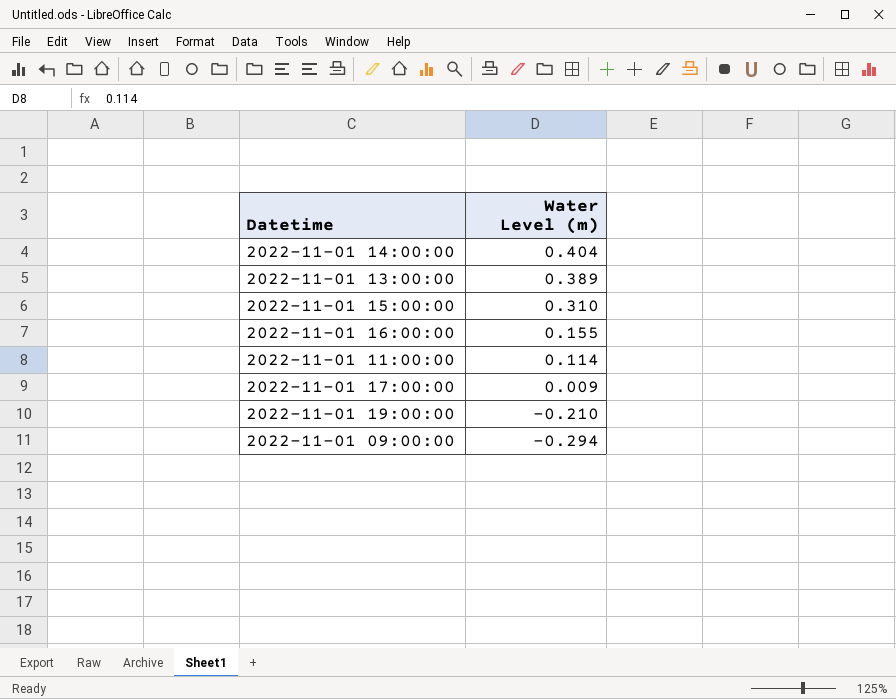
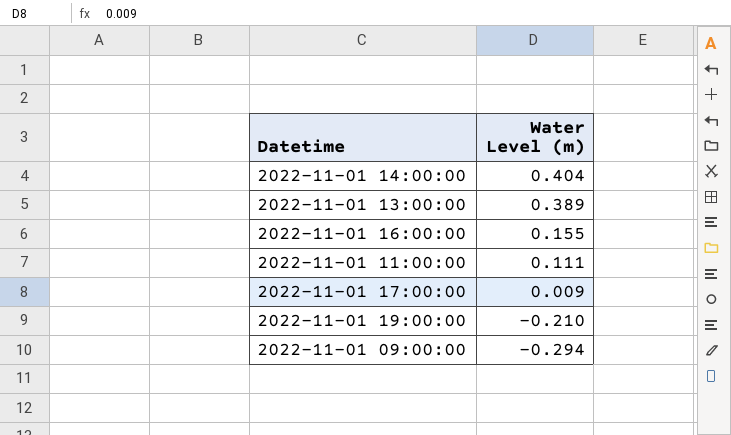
row 2022-11-01 15:00:00: 0.310 -> none
2022-11-01 11:00:00 | Water Level (m): 0.114 -> 0.111

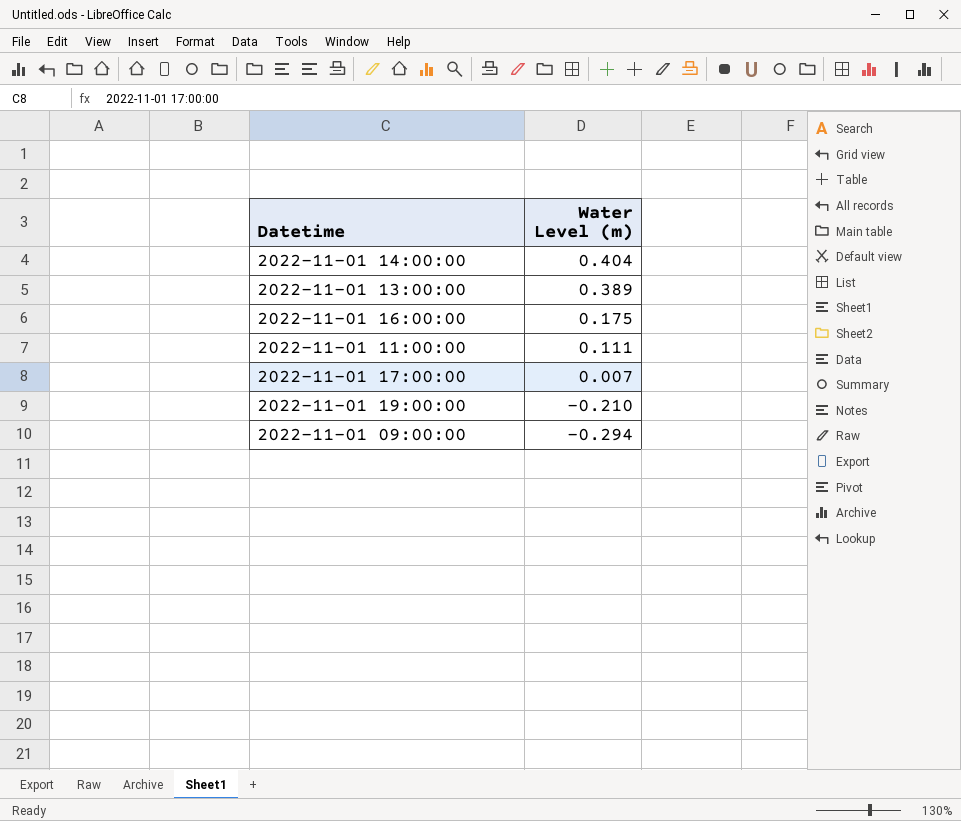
2022-11-01 16:00:00 | Water Level (m): 0.155 -> 0.175
2022-11-01 17:00:00 | Water Level (m): 0.009 -> 0.007

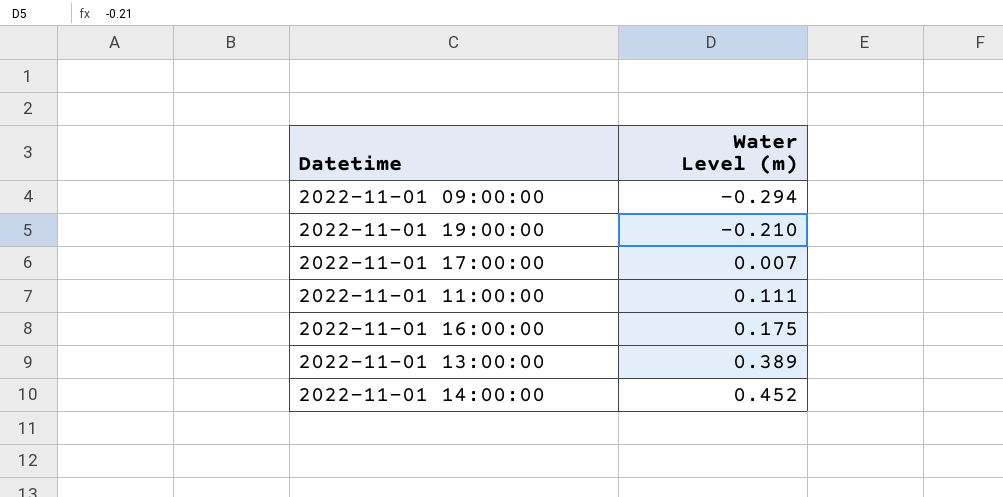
row order: Water Level (m) descending -> Water Level (m) ascending
2022-11-01 14:00:00 | Water Level (m): 0.404 -> 0.452

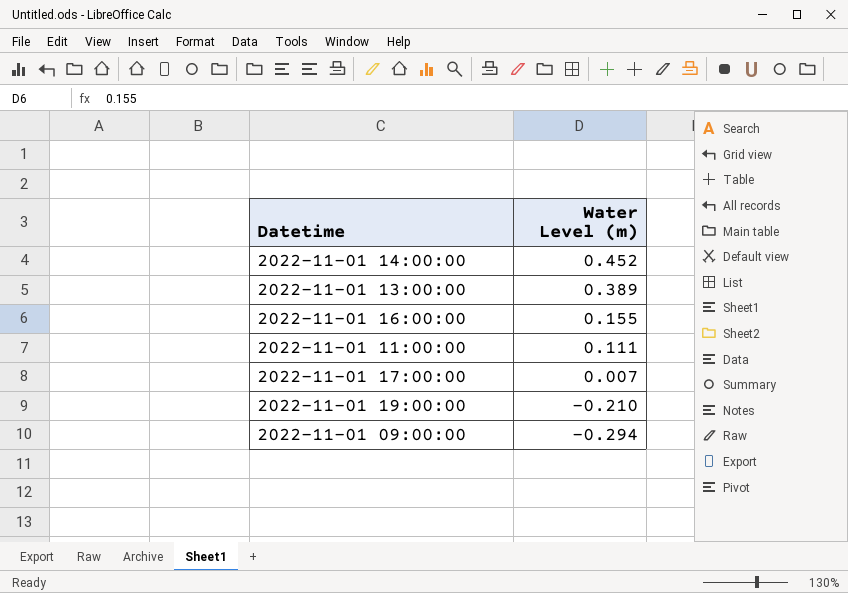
row order: Water Level (m) ascending -> Water Level (m) descending
2022-11-01 16:00:00 | Water Level (m): 0.175 -> 0.155

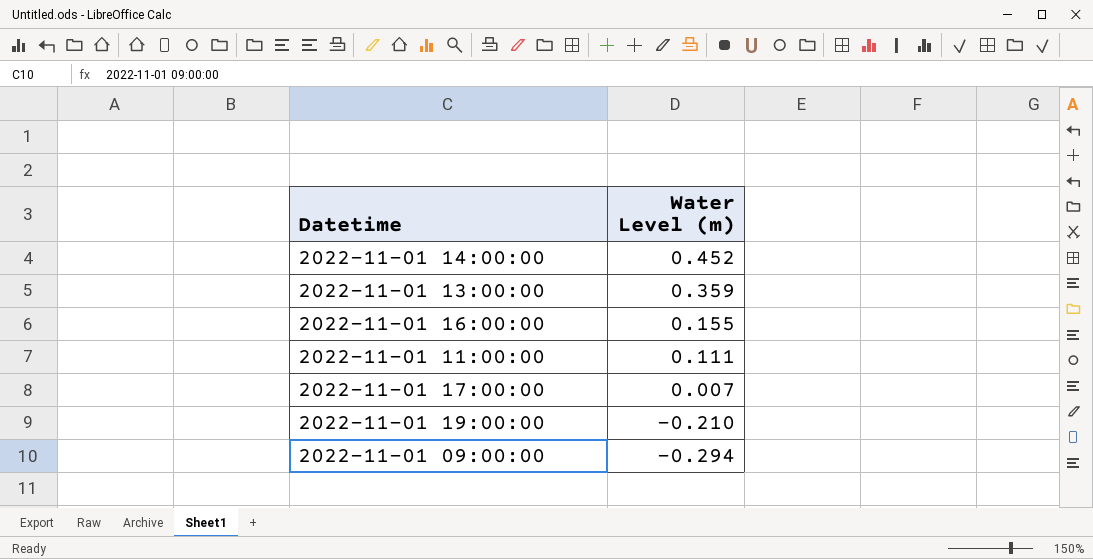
2022-11-01 13:00:00 | Water Level (m): 0.389 -> 0.359

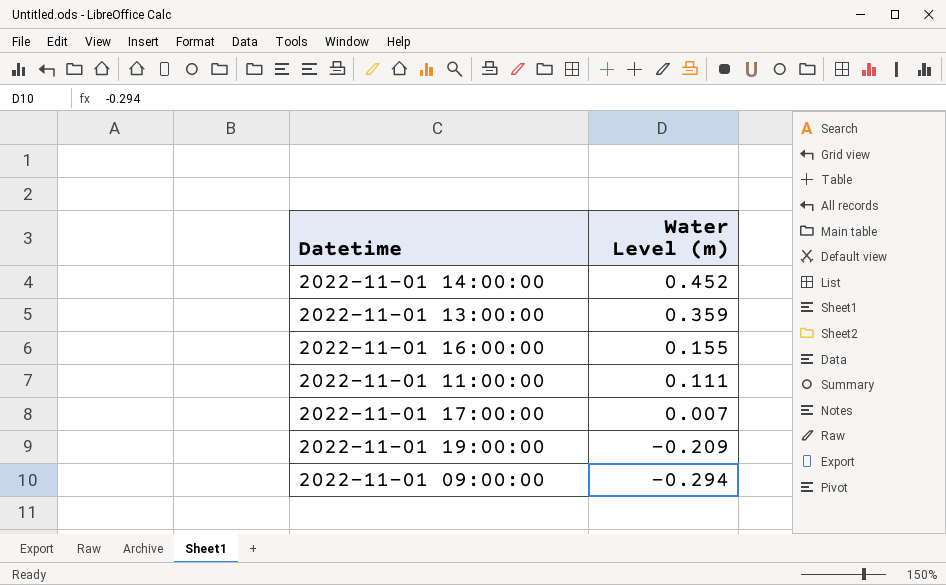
2022-11-01 19:00:00 | Water Level (m): -0.210 -> -0.209

